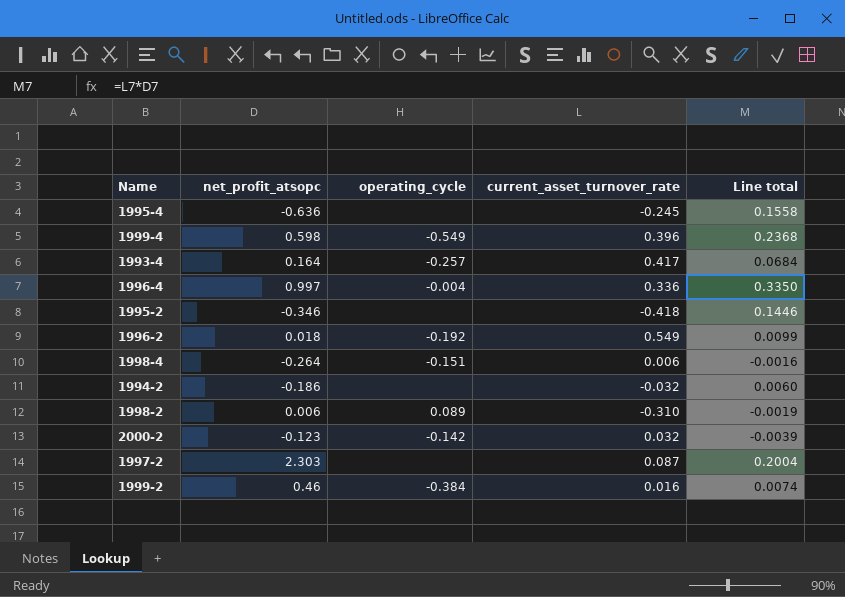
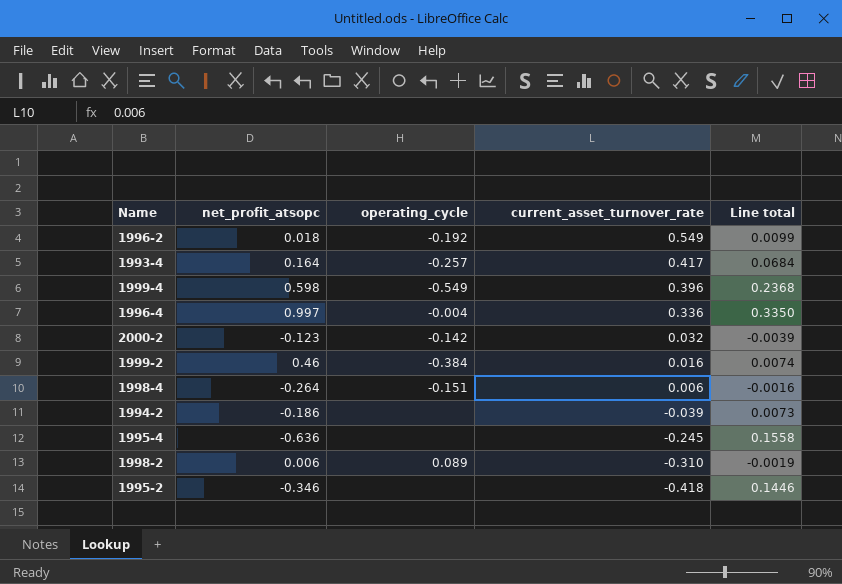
row order: none -> current_asset_turnover_rate descending
row 1997-2: 2.303 | none | 0.087 | 0.2004 -> none
1994-2 | current_asset_turnover_rate: -0.032 -> -0.039
1994-2 | Line total: 0.0060 -> 0.0073

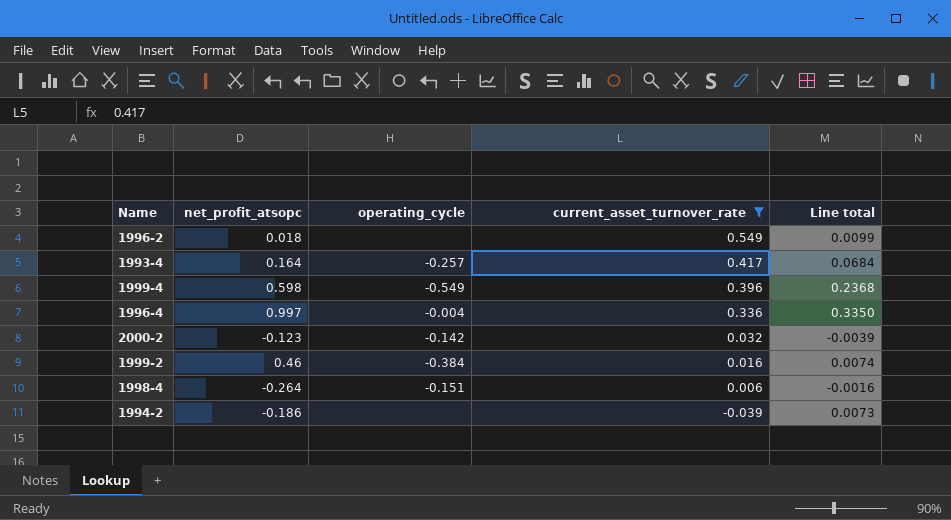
filter: none -> current_asset_turnover_rate >= -0.039
1996-2 | operating_cycle: -0.192 -> none

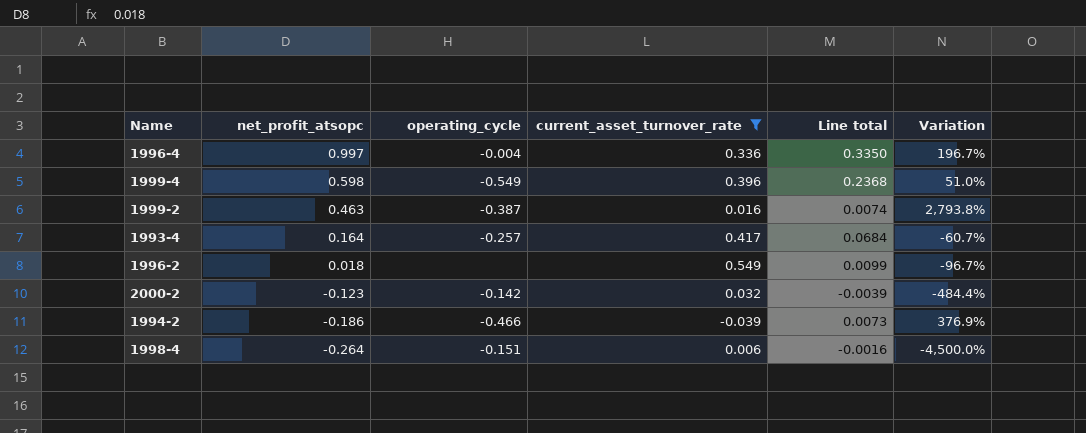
row order: current_asset_turnover_rate descending -> net_profit_atsopc descending
column Variation | formula: none -> ([net_profit_atsopc] - [current_asset_turnover_rate]) / [current_asset_turnover_rate]
1999-2 | net_profit_atsopc: 0.46 -> 0.463
1999-2 | operating_cycle: -0.384 -> -0.387
1994-2 | operating_cycle: none -> -0.466

